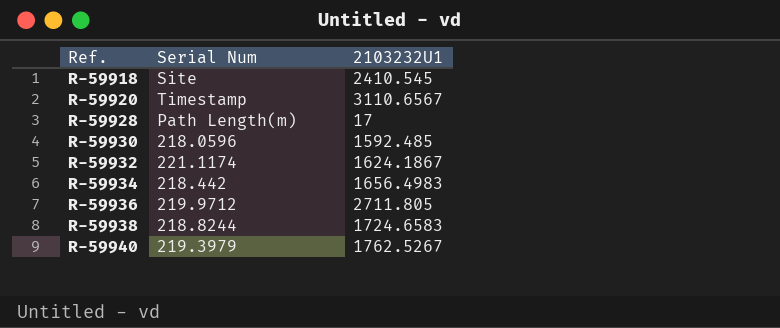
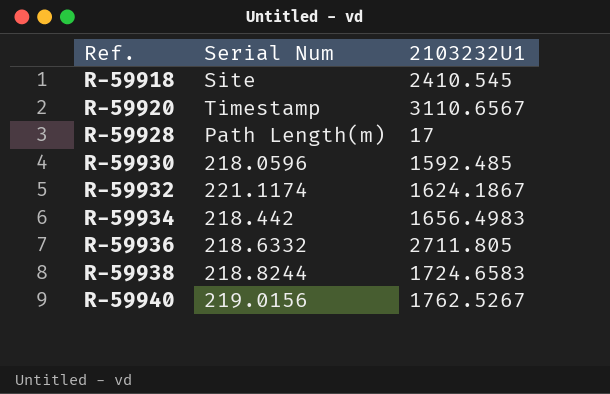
R-59936 | Serial Num: 219.9712 -> 218.6332
R-59940 | Serial Num: 219.3979 -> 219.0156

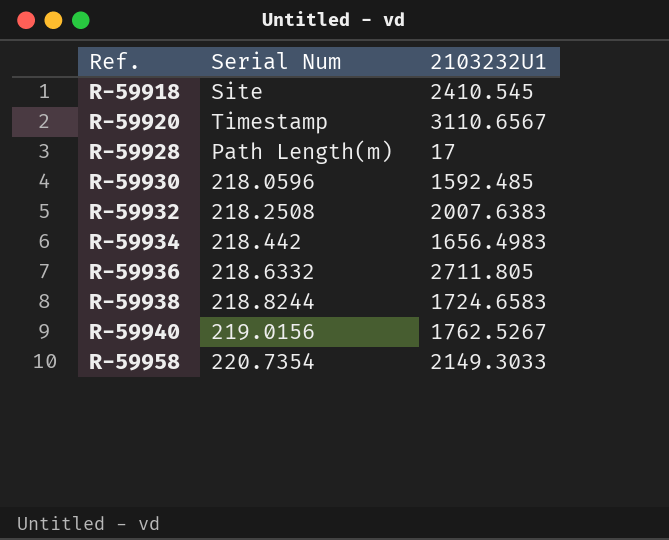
R-59932 | Serial Num: 221.1174 -> 218.2508
R-59932 | 2103232U1: 1624.1867 -> 2007.6383
row R-59958: none -> 220.7354 | 2149.3033

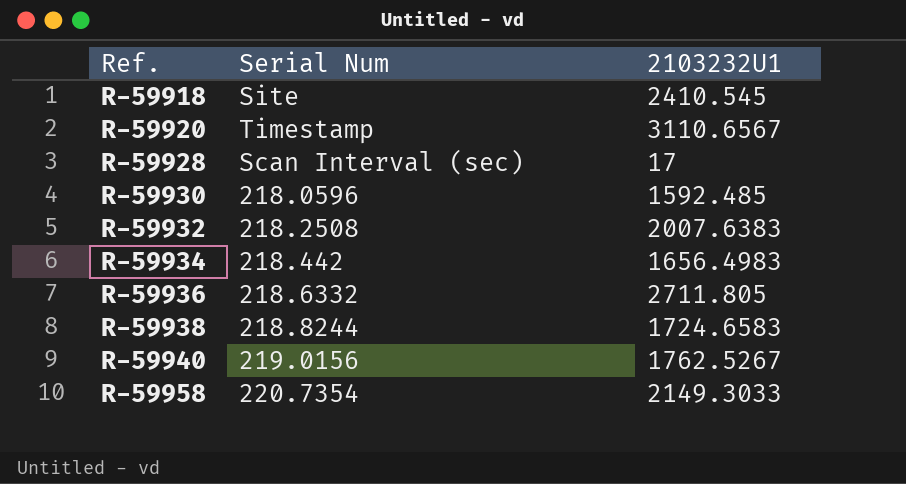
R-59928 | Serial Num: Path Length(m) -> Scan Interval (sec)

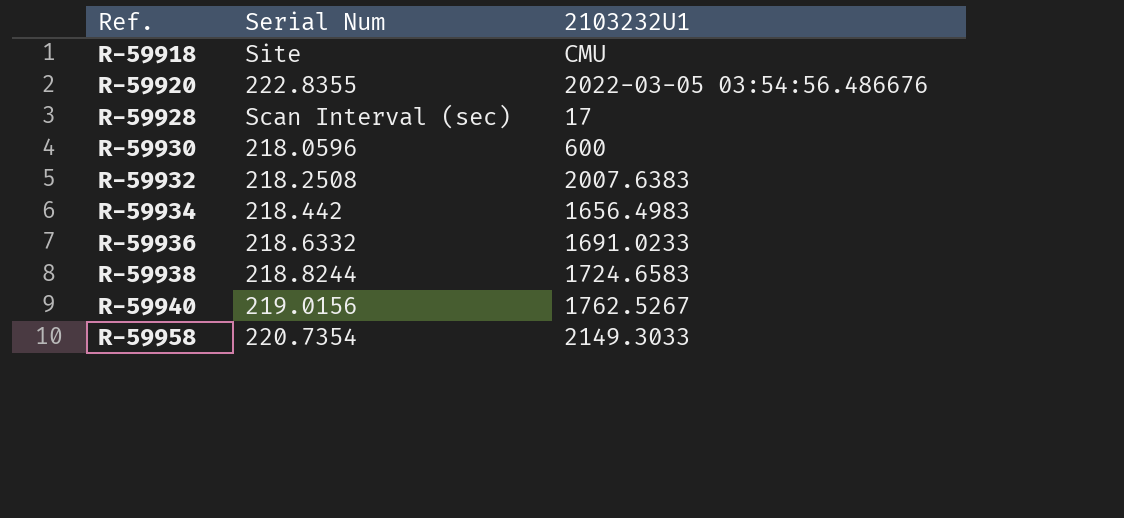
R-59918 | 2103232U1: 2410.545 -> CMU
R-59920 | Serial Num: Timestamp -> 222.8355
R-59920 | 2103232U1: 3110.6567 -> 2022-03-05 03:54:56.486676
R-59930 | 2103232U1: 1592.485 -> 600
R-59936 | 2103232U1: 2711.805 -> 1691.0233

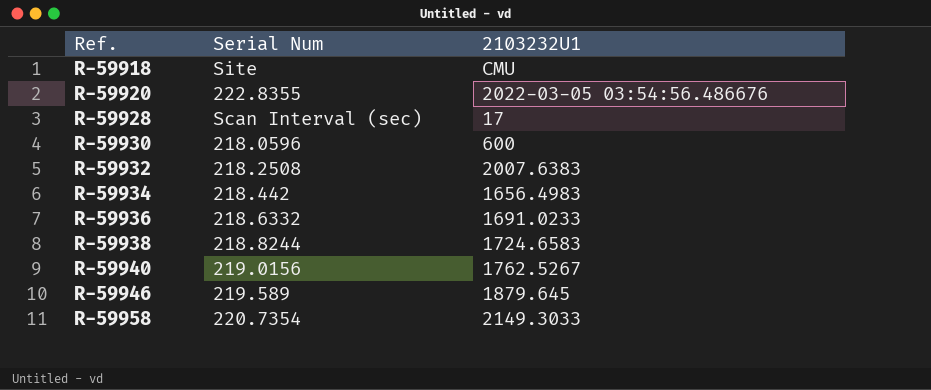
row R-59946: none -> 219.589 | 1879.645

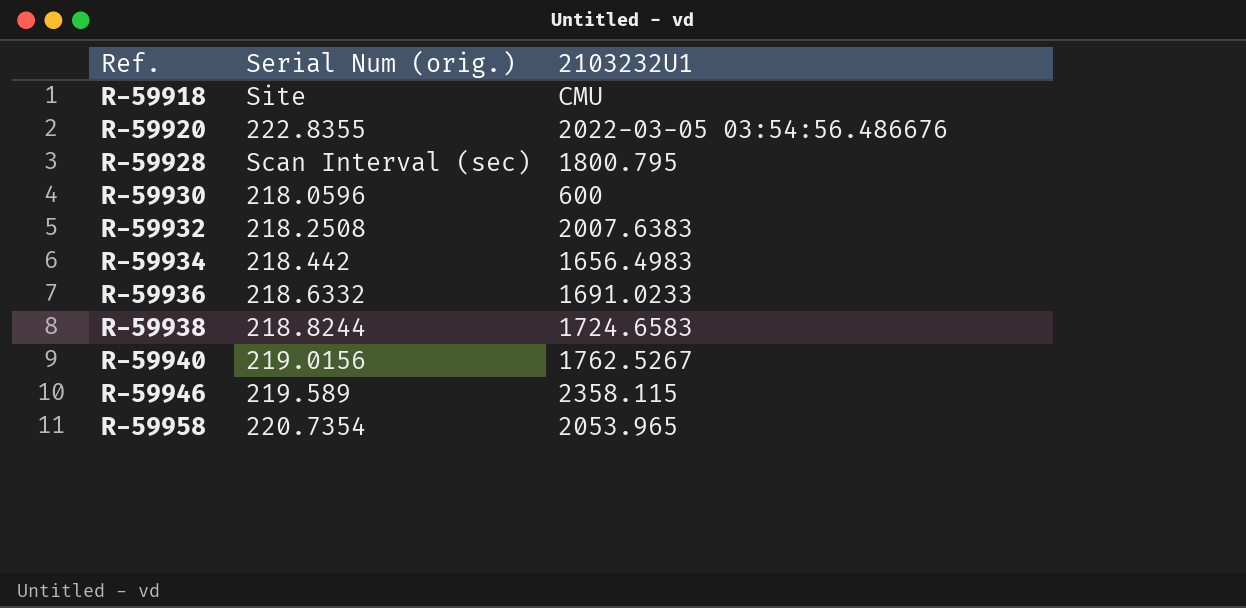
column name: Serial Num -> Serial Num (orig.)
R-59928 | 2103232U1: 17 -> 1800.795
R-59946 | 2103232U1: 1879.645 -> 2358.115
R-59958 | 2103232U1: 2149.3033 -> 2053.965

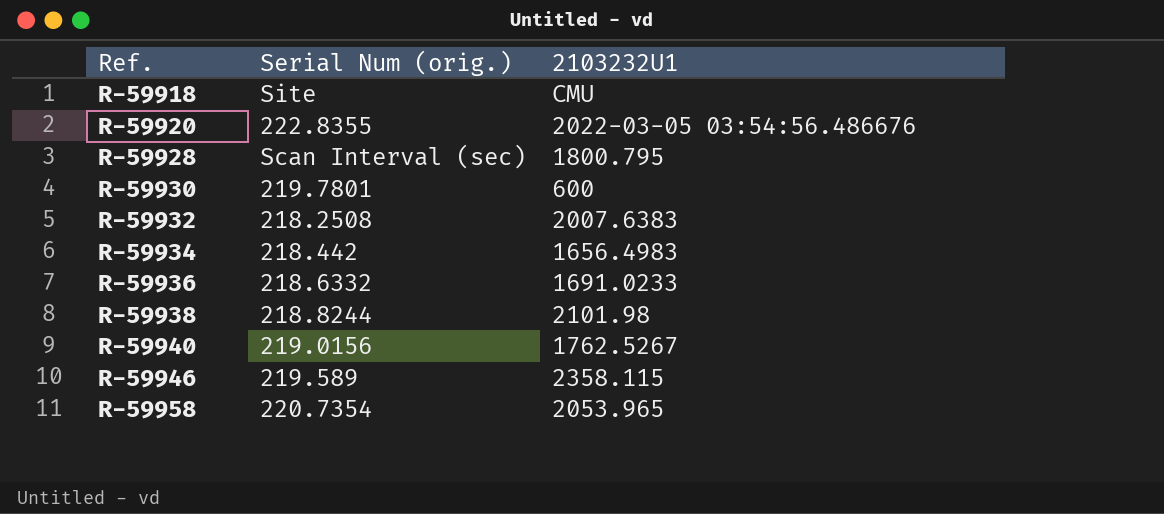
R-59930 | Serial Num (orig.): 218.0596 -> 219.7801
R-59938 | 2103232U1: 1724.6583 -> 2101.98

